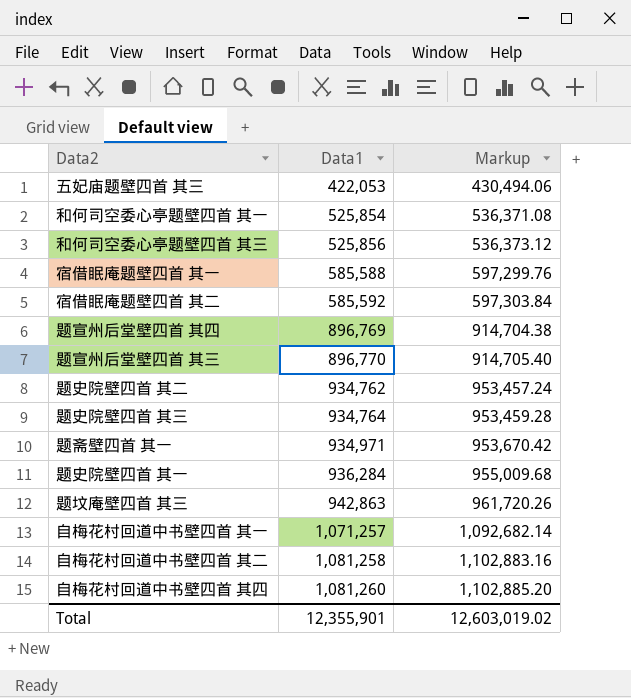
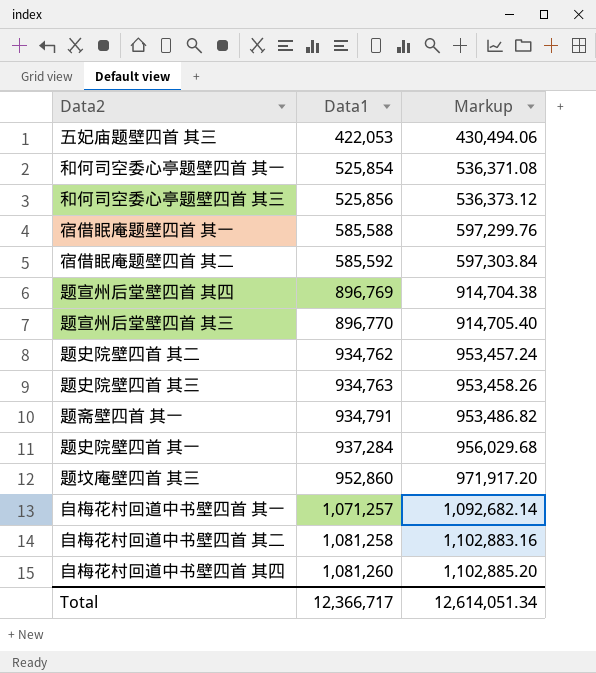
题史院壁四首 其三 | Data1: 934,764 -> 934,763
题史院壁四首 其三 | Markup: 953,459.28 -> 953,458.26
题斋壁四首 其一 | Data1: 934,971 -> 934,791
题斋壁四首 其一 | Markup: 953,670.42 -> 953,486.82
题史院壁四首 其一 | Data1: 936,284 -> 937,284
题史院壁四首 其一 | Markup: 955,009.68 -> 956,029.68
题坟庵壁四首 其三 | Data1: 942,863 -> 952,860
题坟庵壁四首 其三 | Markup: 961,720.26 -> 971,917.20
Total | Data1: 12,355,901 -> 12,366,717
Total | Markup: 12,603,019.02 -> 12,614,051.34

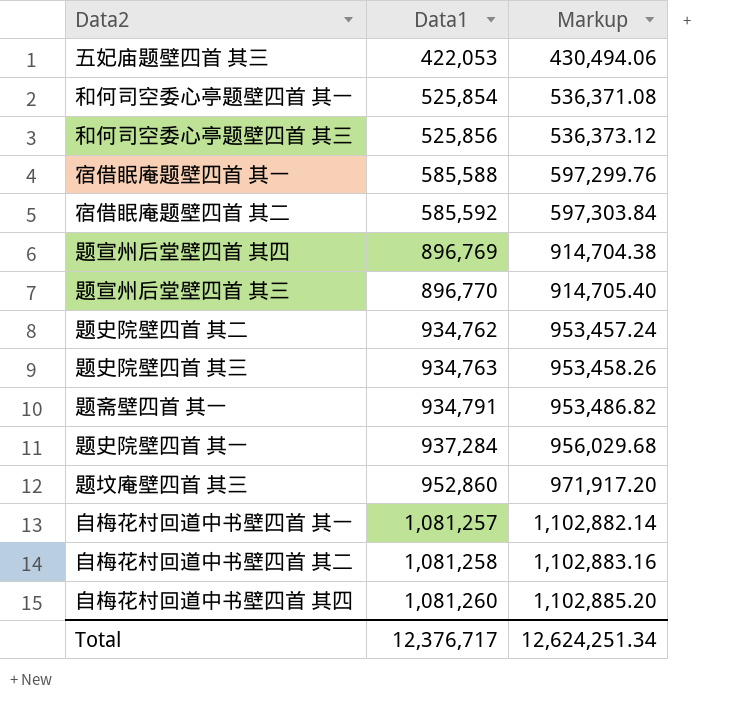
自梅花村回道中书壁四首 其一 | Data1: 1,071,257 -> 1,081,257
自梅花村回道中书壁四首 其一 | Markup: 1,092,682.14 -> 1,102,882.14
Total | Data1: 12,366,717 -> 12,376,717
Total | Markup: 12,614,051.34 -> 12,624,251.34

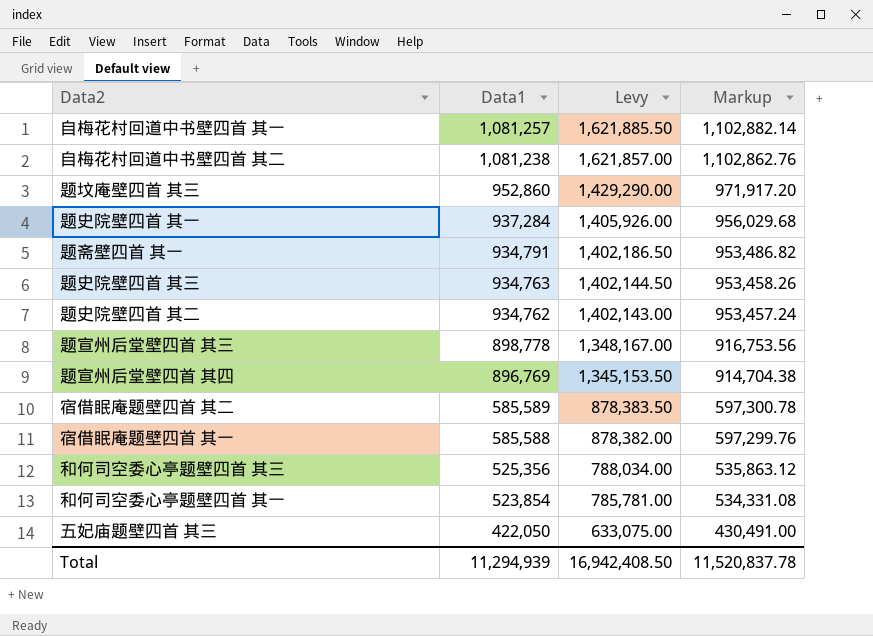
row order: Data1 ascending -> Data1 descending
column Levy | formula: none -> [Data1] * 1.5
row 自梅花村回道中书壁四首 其四: 1,081,260 | 1,102,885.20 -> none
自梅花村回道中书壁四首 其二 | Data1: 1,081,258 -> 1,081,238
自梅花村回道中书壁四首 其二 | Markup: 1,102,883.16 -> 1,102,862.76
题宣州后堂壁四首 其三 | Data1: 896,770 -> 898,778
题宣州后堂壁四首 其三 | Markup: 914,705.40 -> 916,753.56
宿借眠庵题壁四首 其二 | Data1: 585,592 -> 585,589
宿借眠庵题壁四首 其二 | Markup: 597,303.84 -> 597,300.78
和何司空委心亭题壁四首 其三 | Data1: 525,856 -> 525,356
和何司空委心亭题壁四首 其三 | Markup: 536,373.12 -> 535,863.12
和何司空委心亭题壁四首 其一 | Data1: 525,854 -> 523,854
和何司空委心亭题壁四首 其一 | Markup: 536,371.08 -> 534,331.08
五妃庙题壁四首 其三 | Data1: 422,053 -> 422,050
五妃庙题壁四首 其三 | Markup: 430,494.06 -> 430,491.00
Total | Data1: 12,376,717 -> 11,294,939
Total | Markup: 12,624,251.34 -> 11,520,837.78

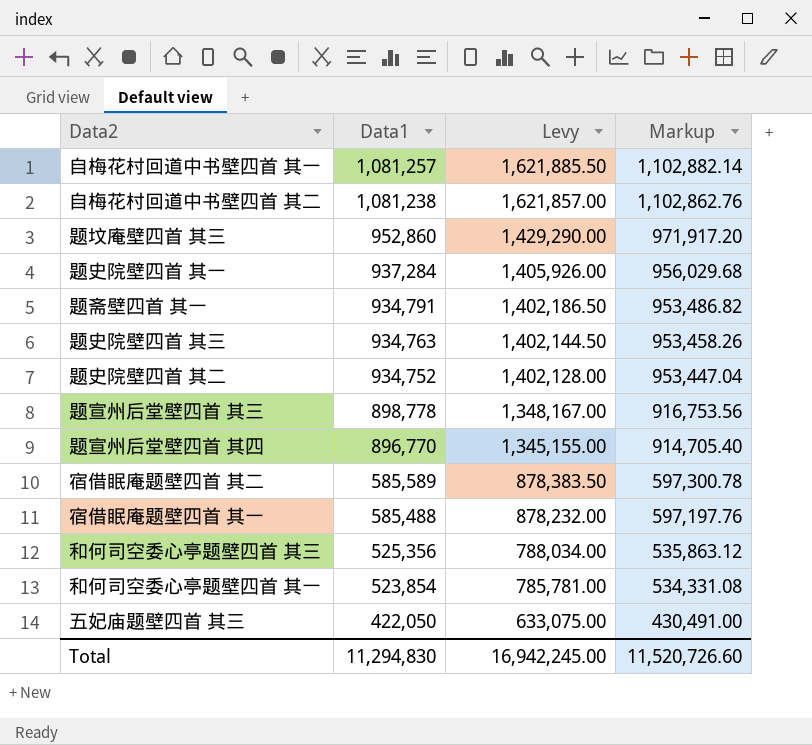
题史院壁四首 其二 | Data1: 934,762 -> 934,752
题史院壁四首 其二 | Levy: 1,402,143.00 -> 1,402,128.00
题史院壁四首 其二 | Markup: 953,457.24 -> 953,447.04
题宣州后堂壁四首 其四 | Data1: 896,769 -> 896,770
题宣州后堂壁四首 其四 | Levy: 1,345,153.50 -> 1,345,155.00
题宣州后堂壁四首 其四 | Markup: 914,704.38 -> 914,705.40
宿借眠庵题壁四首 其一 | Data1: 585,588 -> 585,488
宿借眠庵题壁四首 其一 | Levy: 878,382.00 -> 878,232.00
宿借眠庵题壁四首 其一 | Markup: 597,299.76 -> 597,197.76
Total | Data1: 11,294,939 -> 11,294,830
Total | Levy: 16,942,408.50 -> 16,942,245.00
Total | Markup: 11,520,837.78 -> 11,520,726.60

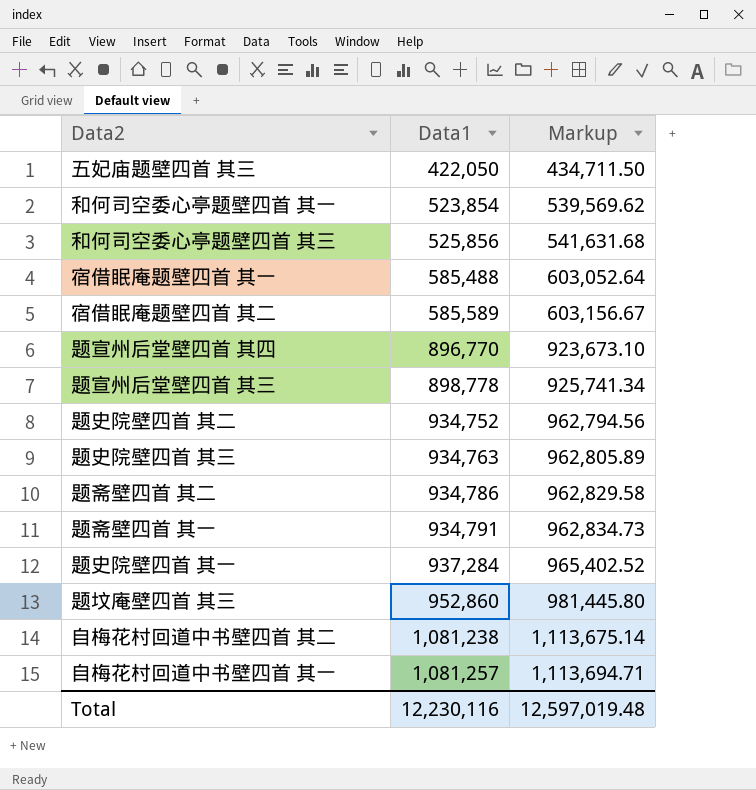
row order: Data1 descending -> Data1 ascending
column Levy | formula: [Data1] * 1.5 -> none
column Markup | formula: [Data1] * 1.02 -> [Data1] * 1.03
和何司空委心亭题壁四首 其三 | Data1: 525,356 -> 525,856
row 题斋壁四首 其二: none -> 934,786 | 962,829.58
Total | Data1: 11,294,830 -> 12,230,116
Total | Markup: 11,520,726.60 -> 12,597,019.48

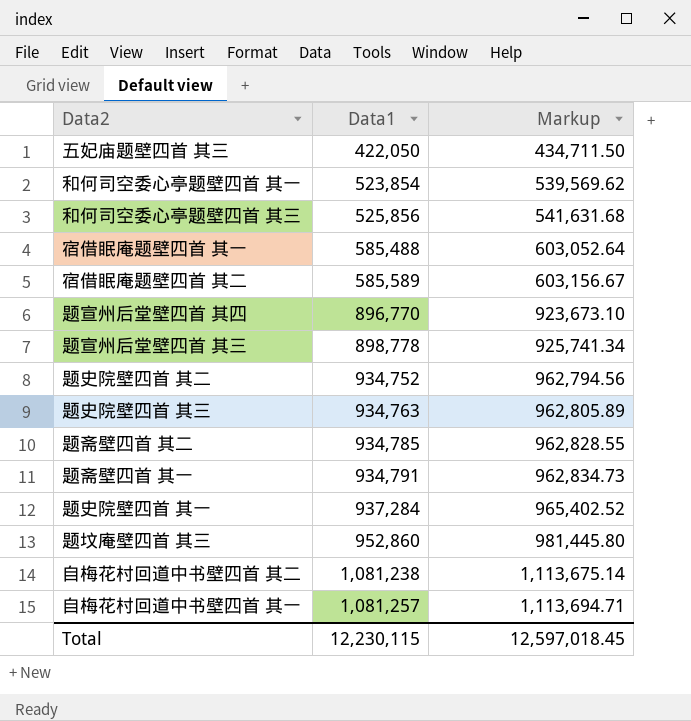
题斋壁四首 其二 | Data1: 934,786 -> 934,785
题斋壁四首 其二 | Markup: 962,829.58 -> 962,828.55
Total | Data1: 12,230,116 -> 12,230,115
Total | Markup: 12,597,019.48 -> 12,597,018.45

